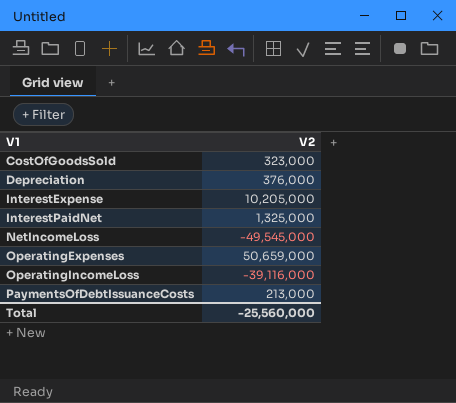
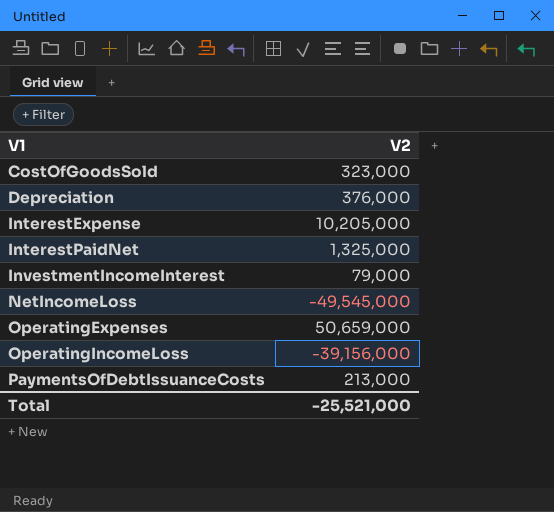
row InvestmentIncomeInterest: none -> 79,000
OperatingIncomeLoss | V2: -39,116,000 -> -39,156,000
Total | V2: -25,560,000 -> -25,521,000

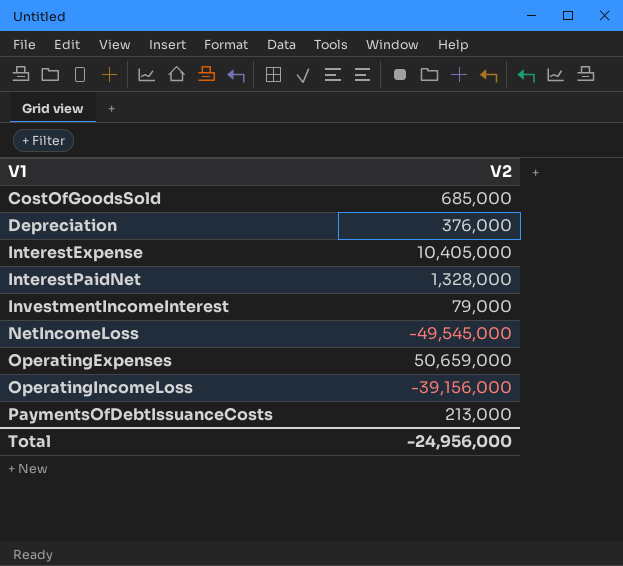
CostOfGoodsSold | V2: 323,000 -> 685,000
InterestExpense | V2: 10,205,000 -> 10,405,000
InterestPaidNet | V2: 1,325,000 -> 1,328,000
Total | V2: -25,521,000 -> -24,956,000

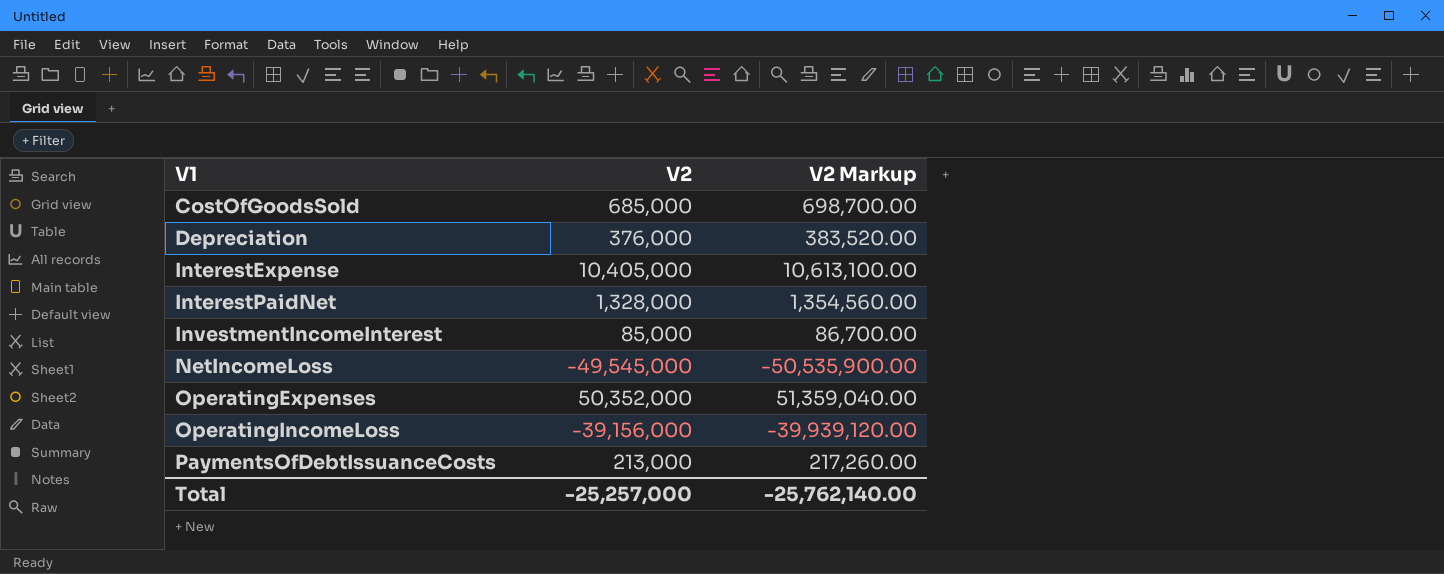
column V2 Markup | formula: none -> [V2] * 1.02
InvestmentIncomeInterest | V2: 79,000 -> 85,000
OperatingExpenses | V2: 50,659,000 -> 50,352,000
Total | V2: -24,956,000 -> -25,257,000

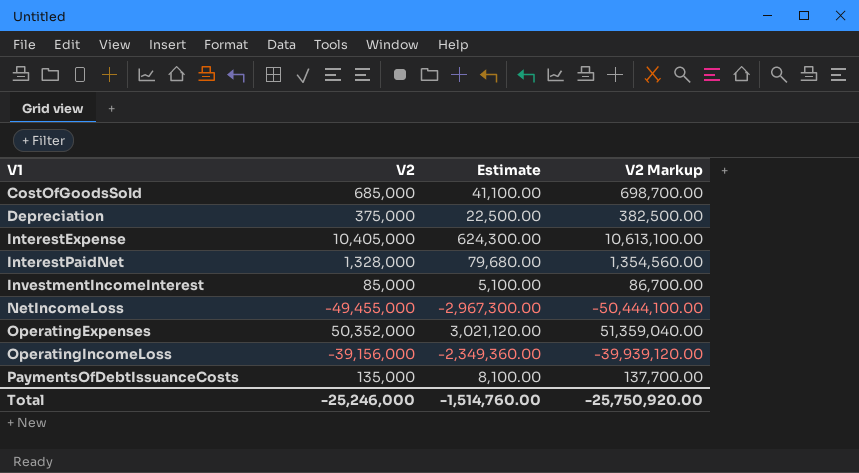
column Estimate | formula: none -> [V2] * 0.06
Depreciation | V2: 376,000 -> 375,000
Depreciation | V2 Markup: 383,520.00 -> 382,500.00
NetIncomeLoss | V2: -49,545,000 -> -49,455,000
NetIncomeLoss | V2 Markup: -50,535,900.00 -> -50,444,100.00
PaymentsOfDebtIssuanceCosts | V2: 213,000 -> 135,000
PaymentsOfDebtIssuanceCosts | V2 Markup: 217,260.00 -> 137,700.00
Total | V2: -25,257,000 -> -25,246,000
Total | V2 Markup: -25,762,140.00 -> -25,750,920.00

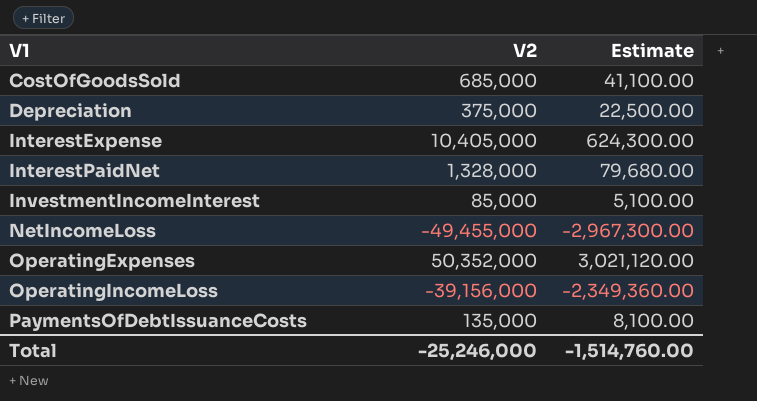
column V2 Markup | formula: [V2] * 1.02 -> none

